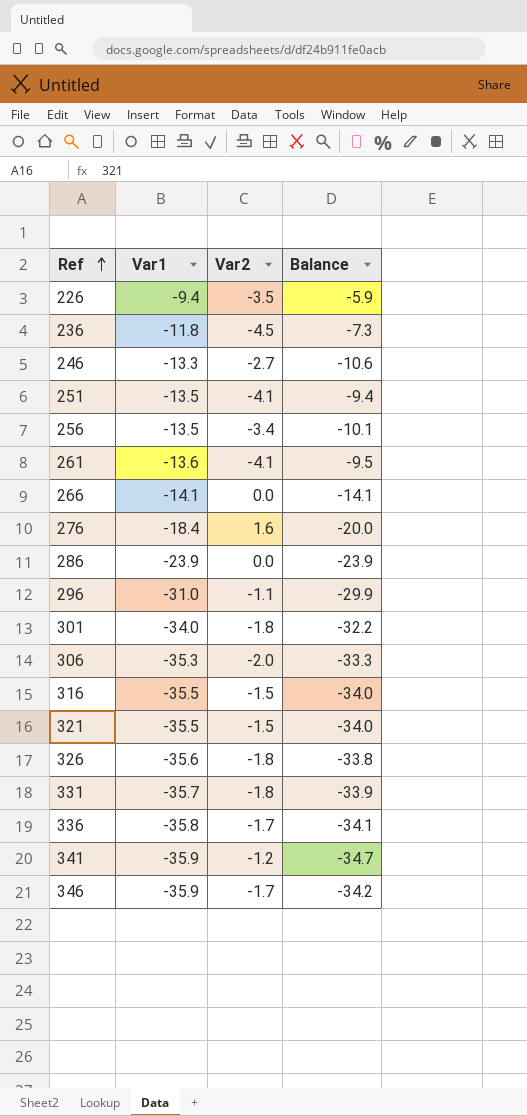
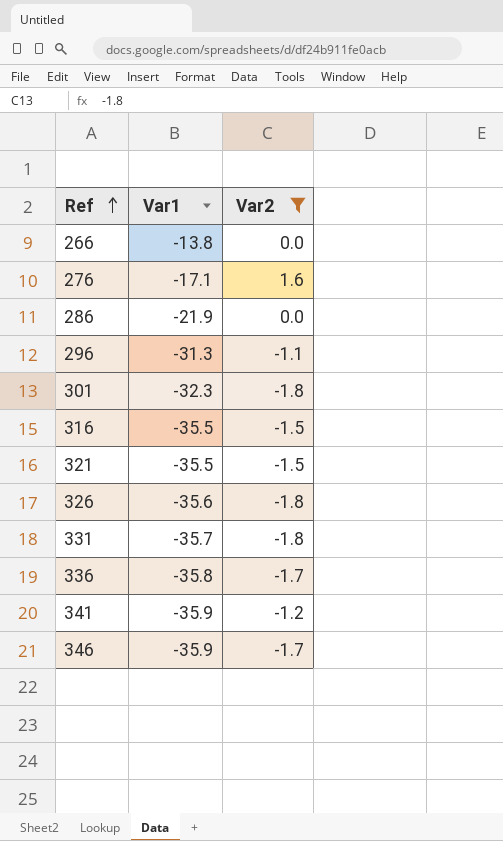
filter: none -> Var2 >= -1.8
column Balance | formula: [Var1] - [Var2] -> none
266 | Var1: -14.1 -> -13.8
276 | Var1: -18.4 -> -17.1
286 | Var1: -23.9 -> -21.9
296 | Var1: -31.0 -> -31.3
301 | Var1: -34.0 -> -32.3

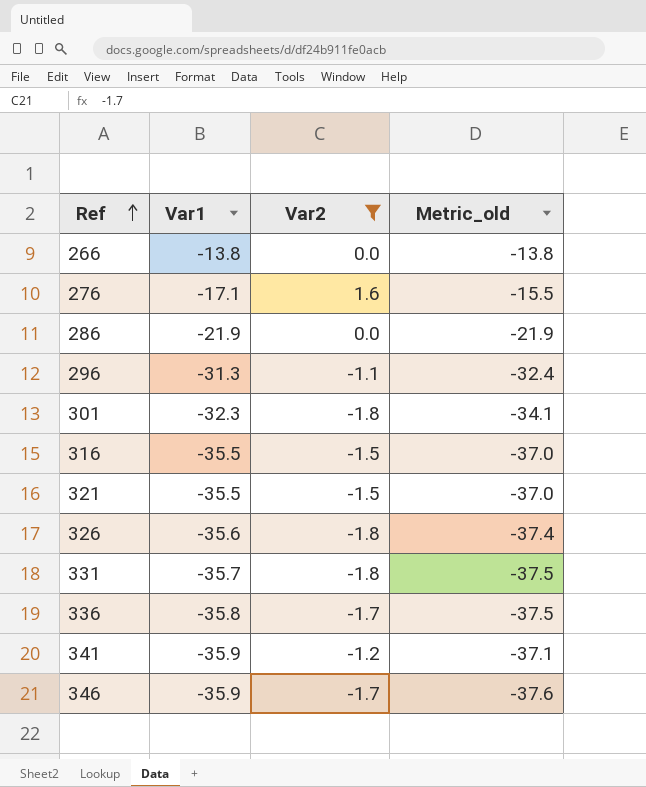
column Metric_old | formula: none -> [Var1] + [Var2]

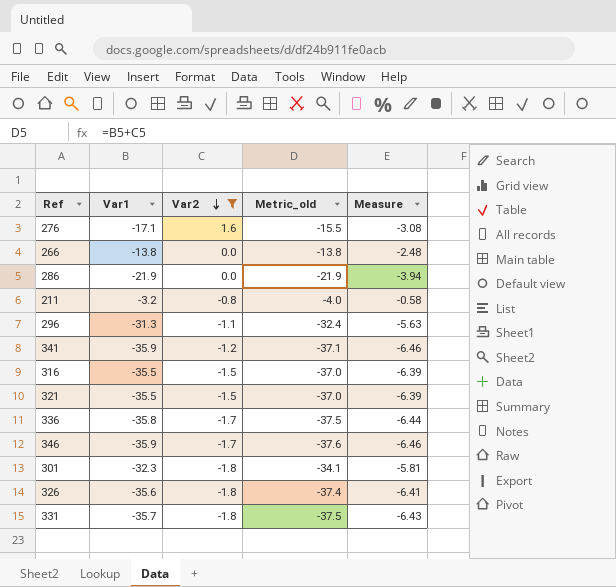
row order: Ref ascending -> Var2 descending
column Measure | formula: none -> [Var1] * 0.18
row 211: none -> -3.2 | -0.8 | -4.0 | -0.58

